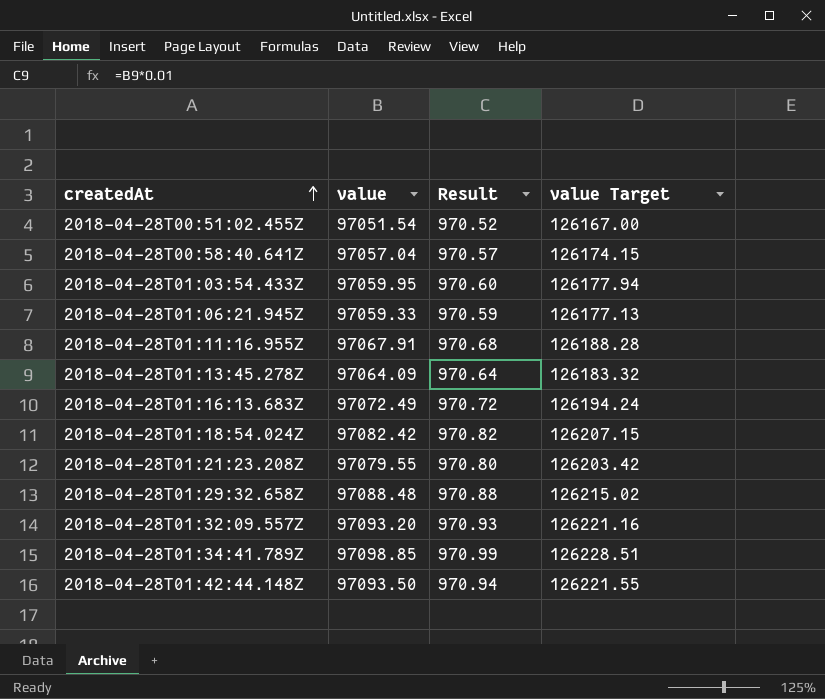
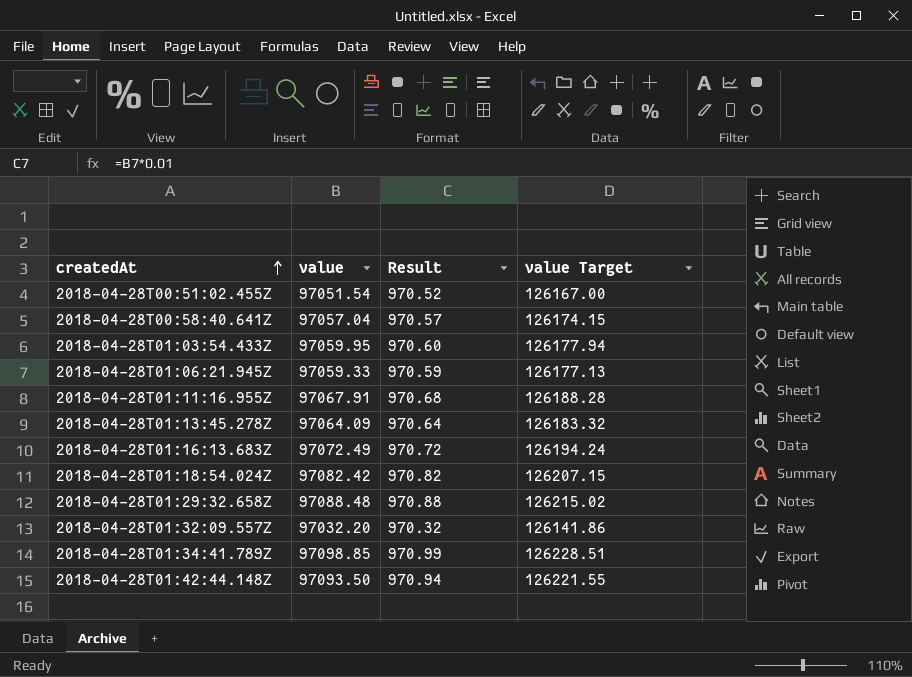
row 2018-04-28T01:21:23.208Z: 97079.55 | 970.80 | 126203.42 -> none
2018-04-28T01:32:09.557Z | value: 97093.20 -> 97032.20
2018-04-28T01:32:09.557Z | Result: 970.93 -> 970.32
2018-04-28T01:32:09.557Z | value Target: 126221.16 -> 126141.86

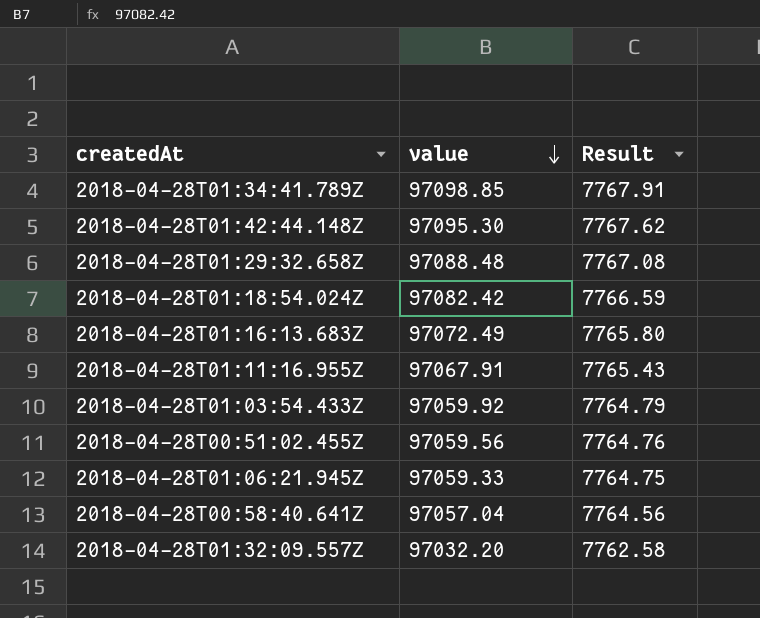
row order: createdAt ascending -> value descending
column value Target | formula: [value] * 1.3 -> none
column Result | formula: [value] * 0.01 -> [value] * 0.08
row 2018-04-28T01:13:45.278Z: 97064.09 | 970.64 | 126183.32 -> none
2018-04-28T01:42:44.148Z | value: 97093.50 -> 97095.30
2018-04-28T01:03:54.433Z | value: 97059.95 -> 97059.92
2018-04-28T00:51:02.455Z | value: 97051.54 -> 97059.56

